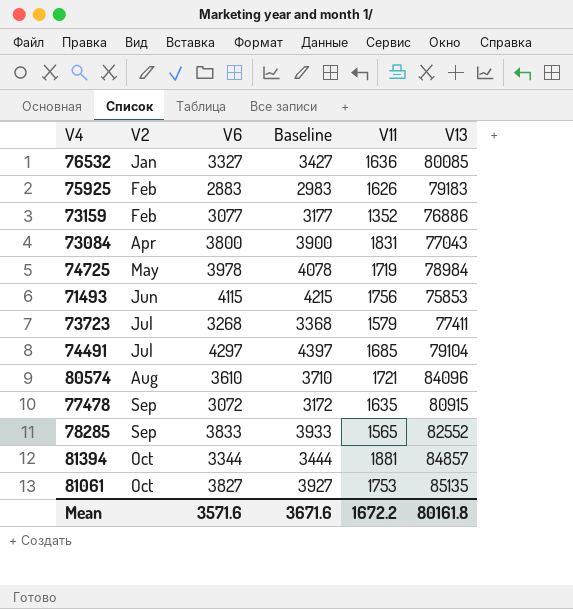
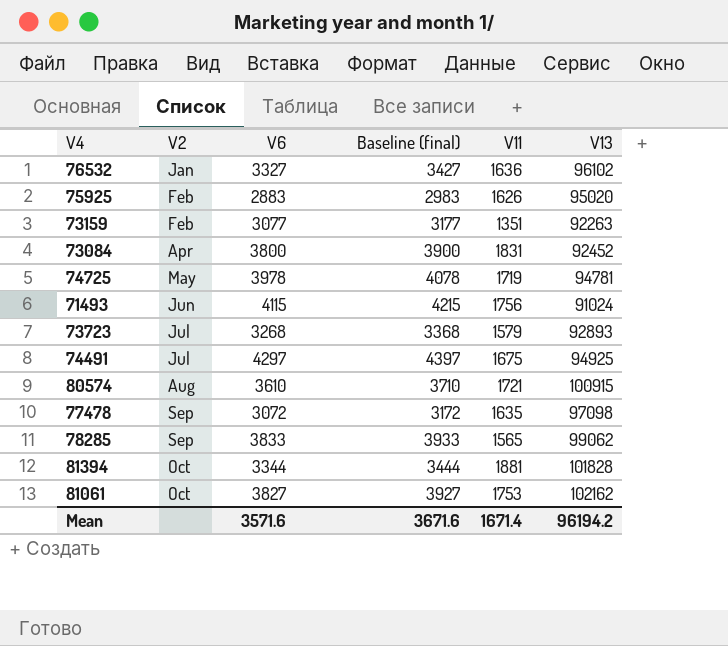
column name: Baseline -> Baseline (final)
76532 | V13: 80085 -> 96102
75925 | V13: 79183 -> 95020
73159 | V11: 1352 -> 1351
73159 | V13: 76886 -> 92263
73084 | V13: 77043 -> 92452
74725 | V13: 78984 -> 94781
71493 | V13: 75853 -> 91024
73723 | V13: 77411 -> 92893
74491 | V11: 1685 -> 1675
74491 | V13: 79104 -> 94925
80574 | V13: 84096 -> 100915
77478 | V13: 80915 -> 97098
78285 | V13: 82552 -> 99062
81394 | V13: 84857 -> 101828
81061 | V13: 85135 -> 102162
Mean | V11: 1672.2 -> 1671.4
Mean | V13: 80161.8 -> 96194.2

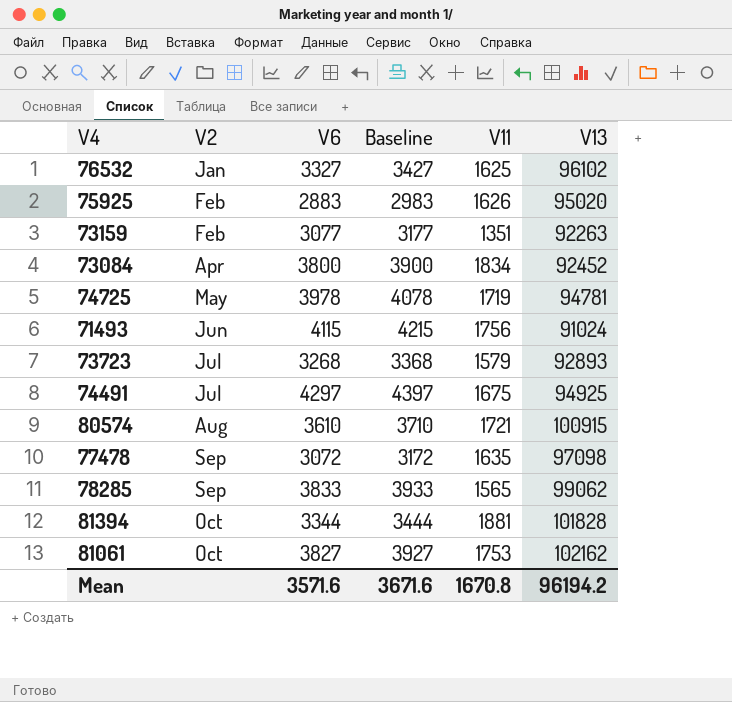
column name: Baseline (final) -> Baseline
76532 | V11: 1636 -> 1625
73084 | V11: 1831 -> 1834
Mean | V11: 1671.4 -> 1670.8

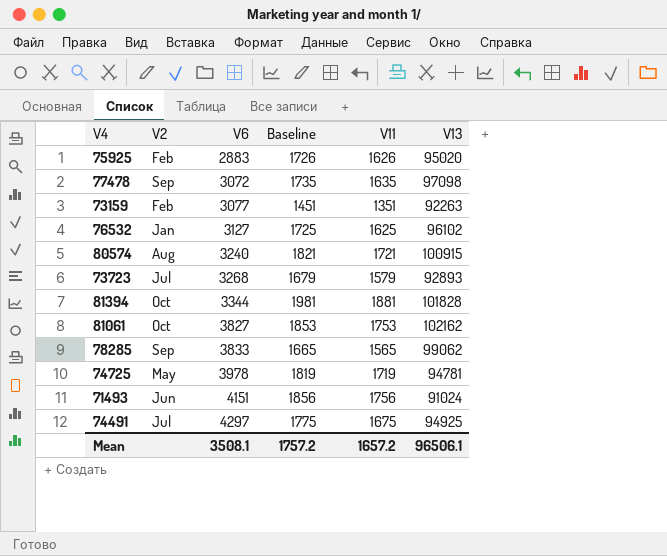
row order: V2 ascending -> V6 ascending
column Baseline | formula: [V6] + 100 -> [V11] + 100
row 73084: Apr | 3800 | 3900 | 1834 | 92452 -> none
76532 | V6: 3327 -> 3127
80574 | V6: 3610 -> 3240
71493 | V6: 4115 -> 4151
Mean | V6: 3571.6 -> 3508.1
Mean | Baseline: 3671.6 -> 1757.2
Mean | V11: 1670.8 -> 1657.2
Mean | V13: 96194.2 -> 96506.1

